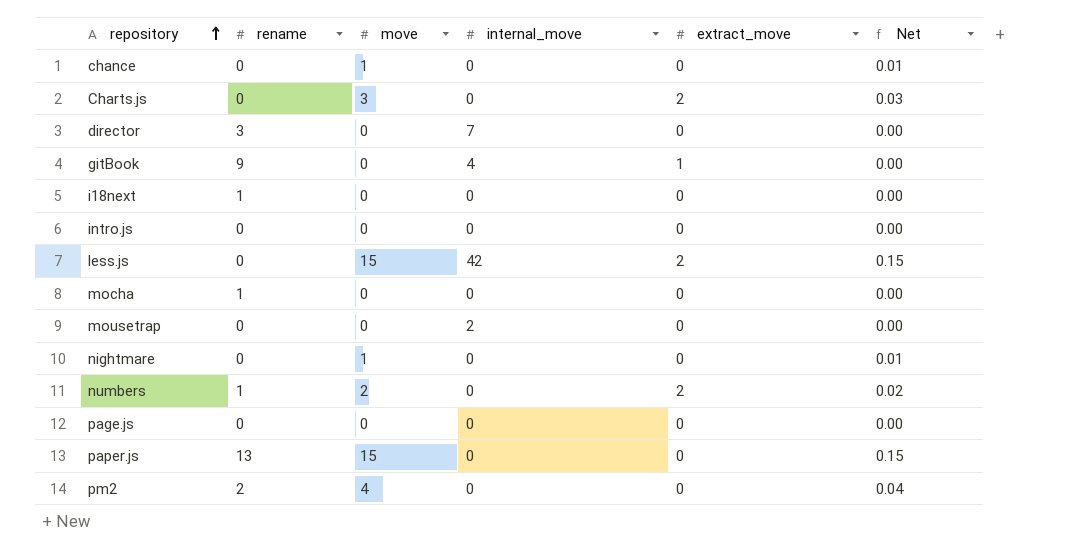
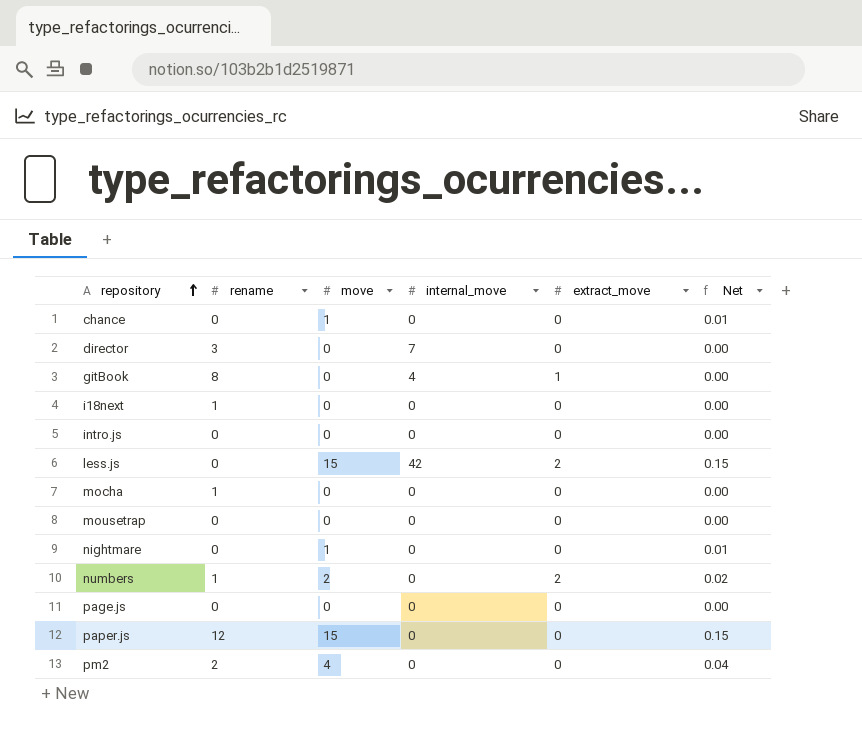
row Charts.js: 0 | 3 | 0 | 2 | 0.03 -> none
gitBook | rename: 9 -> 8
mousetrap | internal_move: 2 -> 0
paper.js | rename: 13 -> 12

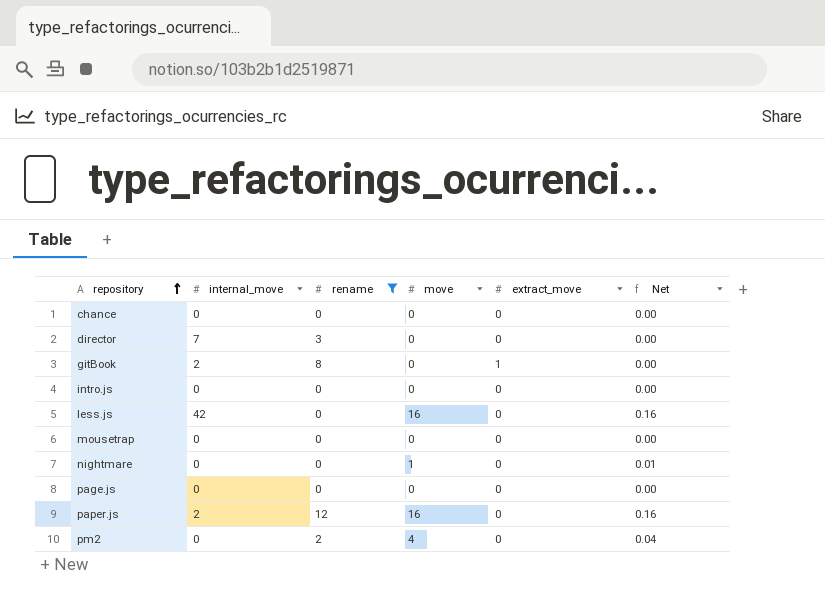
filter: none -> rename != 1
column internal_move | position: 4 -> 2
chance | move: 1 -> 0
chance | Net: 0.01 -> 0.00
gitBook | internal_move: 4 -> 2
less.js | move: 15 -> 16
less.js | extract_move: 2 -> 0
less.js | Net: 0.15 -> 0.16
paper.js | internal_move: 0 -> 2
paper.js | move: 15 -> 16
paper.js | Net: 0.15 -> 0.16

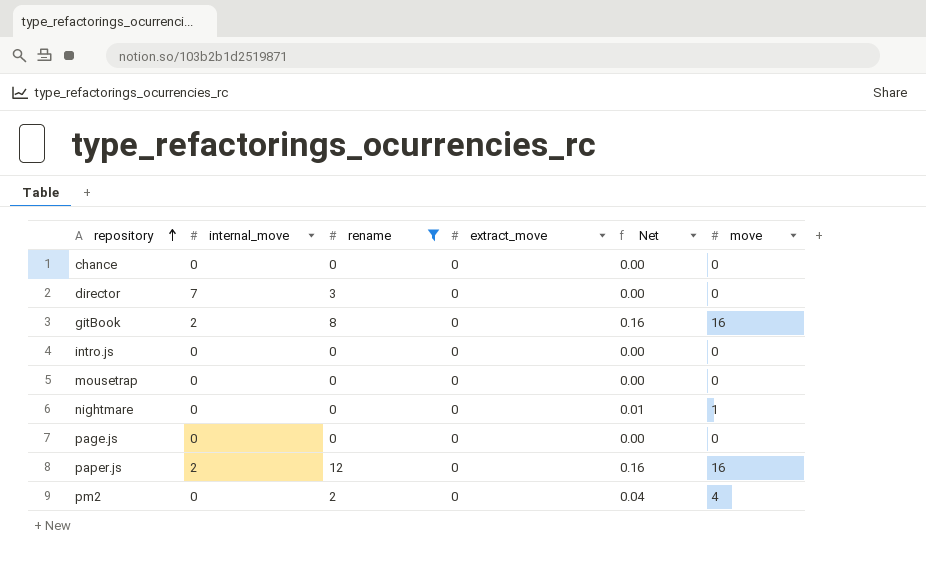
column move | position: 4 -> 6
row less.js: 42 | 0 | 16 | 0 | 0.16 -> none
gitBook | extract_move: 1 -> 0
gitBook | Net: 0.00 -> 0.16
gitBook | move: 0 -> 16

